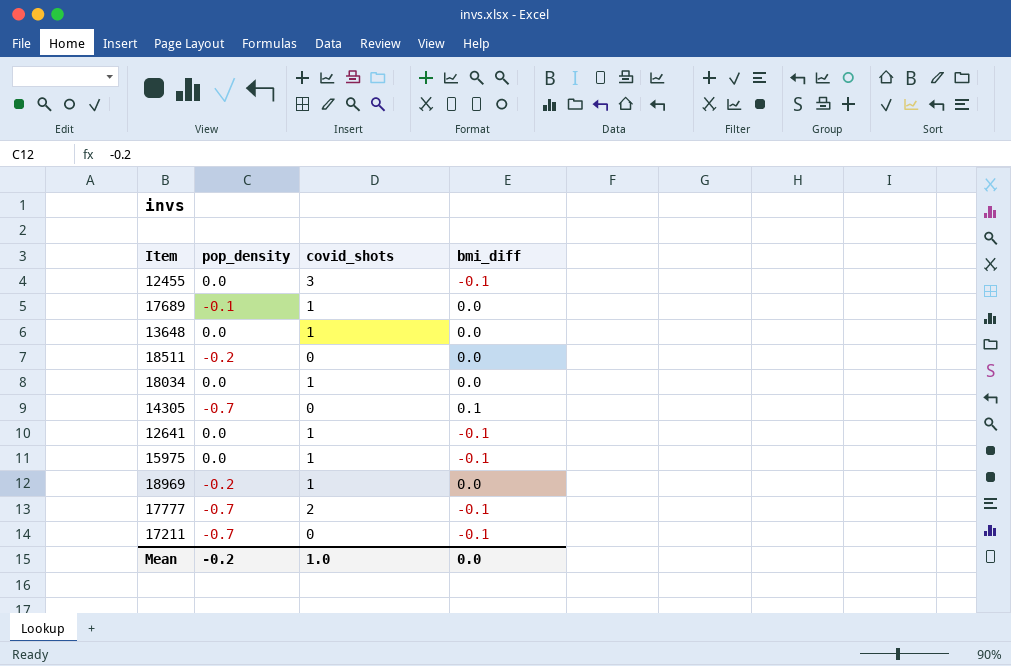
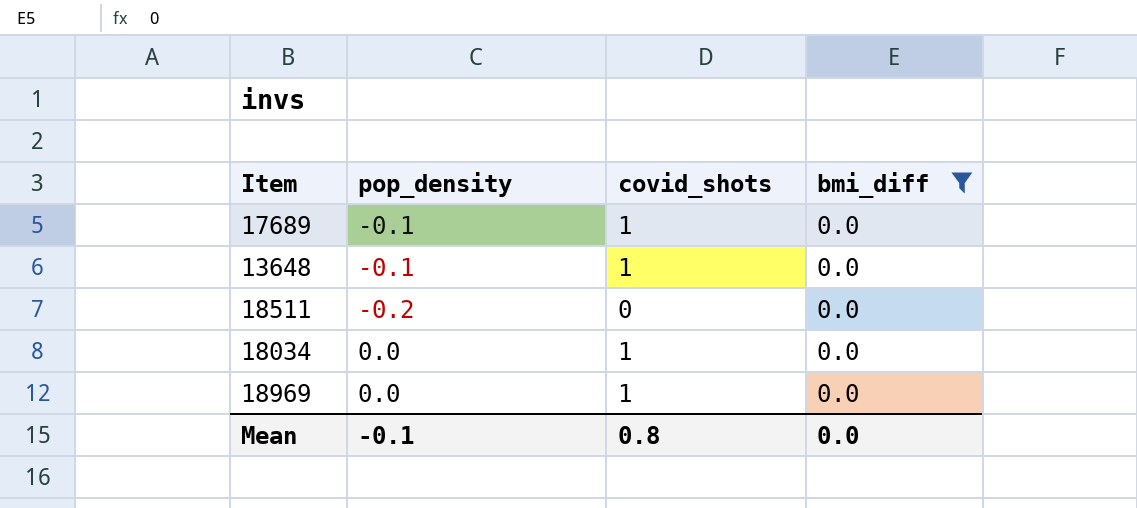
filter: none -> bmi_diff = 0.0
13648 | pop_density: 0.0 -> -0.1
18969 | pop_density: -0.2 -> 0.0
Mean | pop_density: -0.2 -> -0.1
Mean | covid_shots: 1.0 -> 0.8

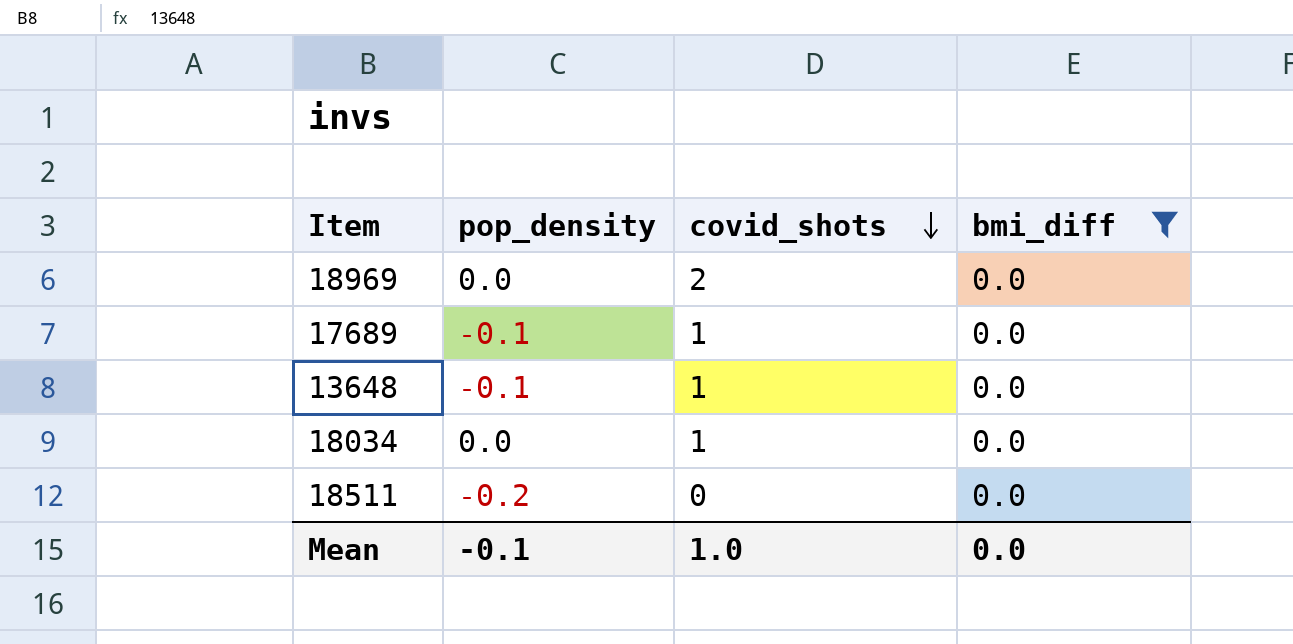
row order: none -> covid_shots descending
18969 | covid_shots: 1 -> 2
Mean | covid_shots: 0.8 -> 1.0

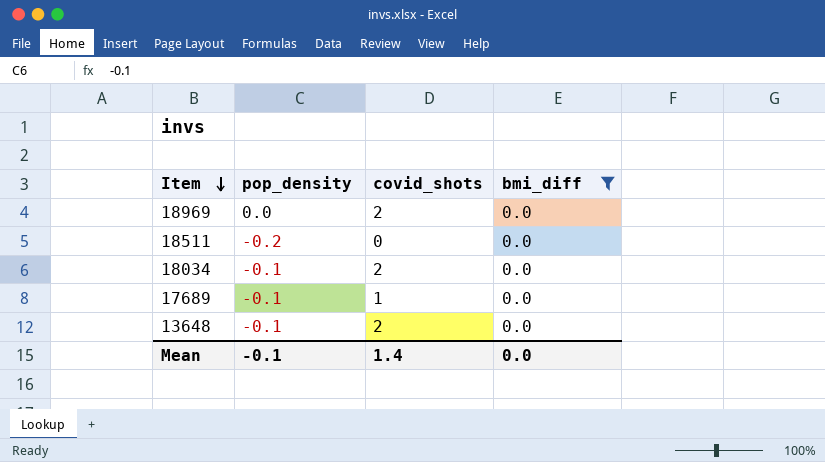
row order: covid_shots descending -> Item descending
18034 | pop_density: 0.0 -> -0.1
18034 | covid_shots: 1 -> 2
13648 | covid_shots: 1 -> 2
Mean | covid_shots: 1.0 -> 1.4

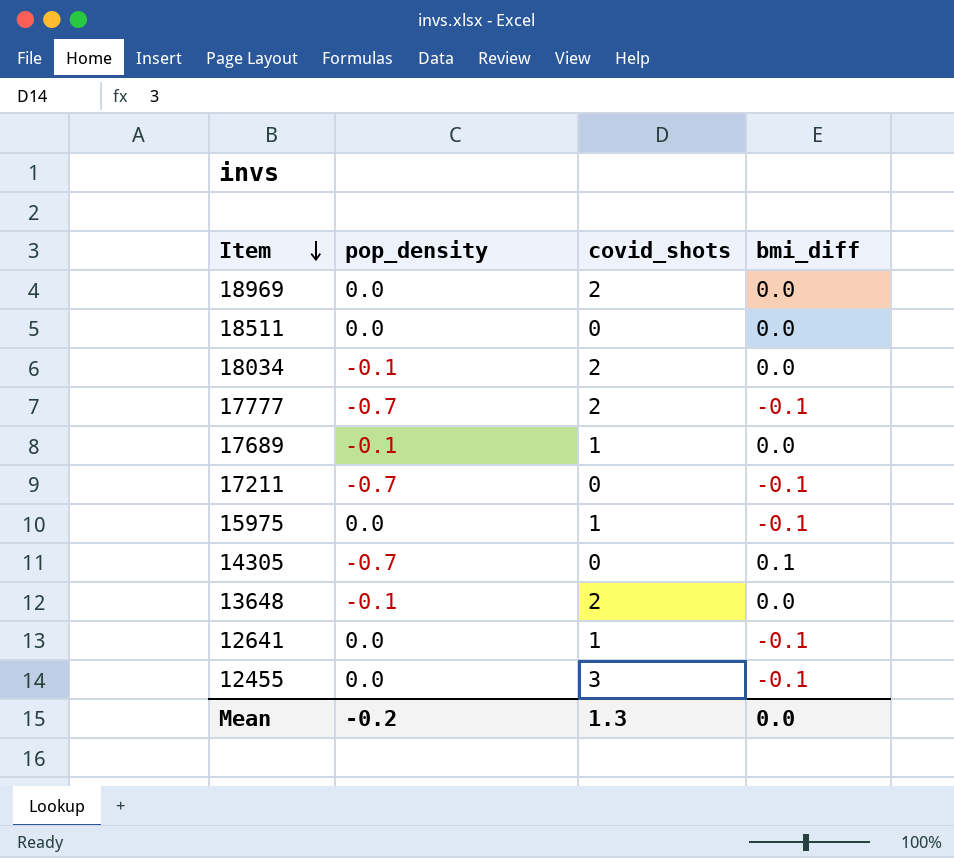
filter: bmi_diff = 0.0 -> none
18511 | pop_density: -0.2 -> 0.0
Mean | pop_density: -0.1 -> -0.2
Mean | covid_shots: 1.4 -> 1.3

